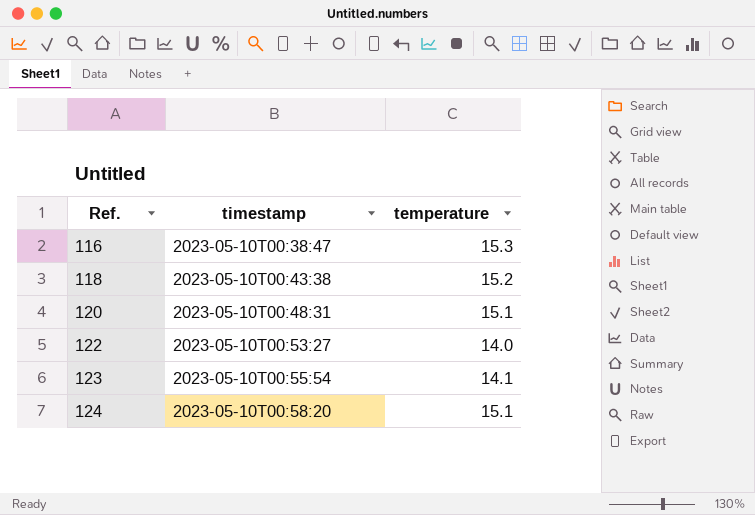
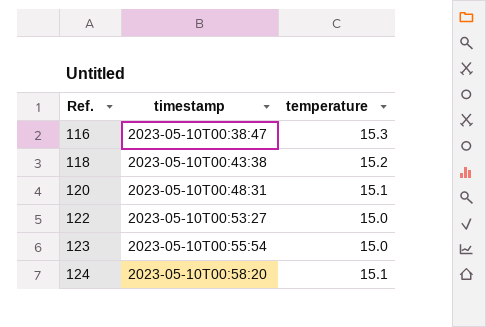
122 | temperature: 14.0 -> 15.0
123 | temperature: 14.1 -> 15.0

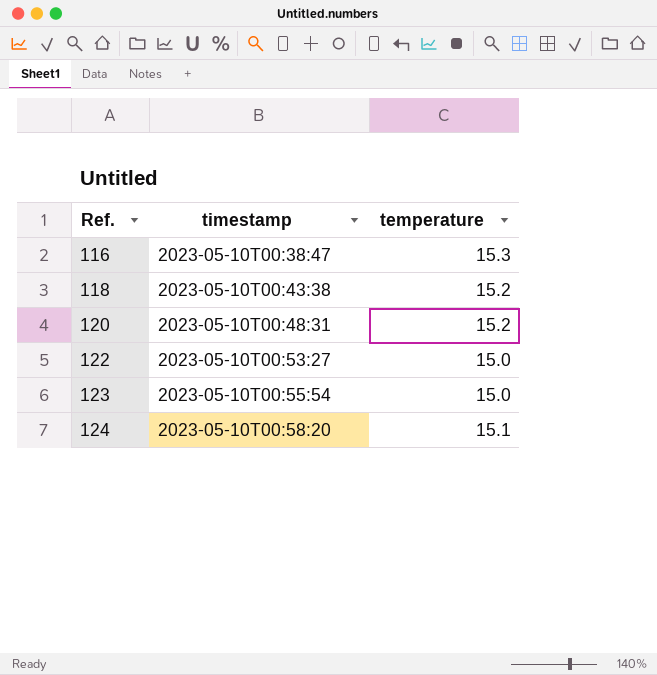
120 | temperature: 15.1 -> 15.2

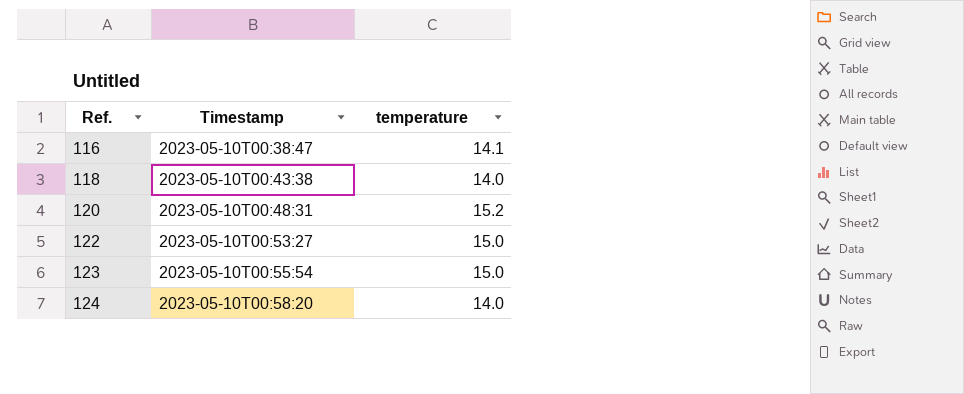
column name: timestamp -> Timestamp
116 | temperature: 15.3 -> 14.1
118 | temperature: 15.2 -> 14.0
124 | temperature: 15.1 -> 14.0

